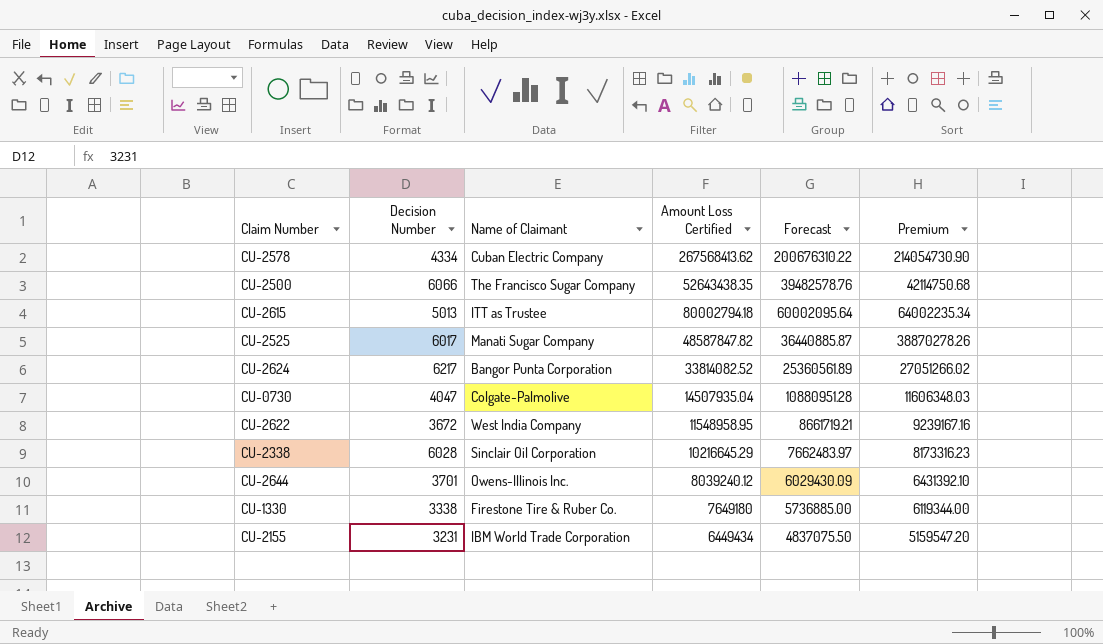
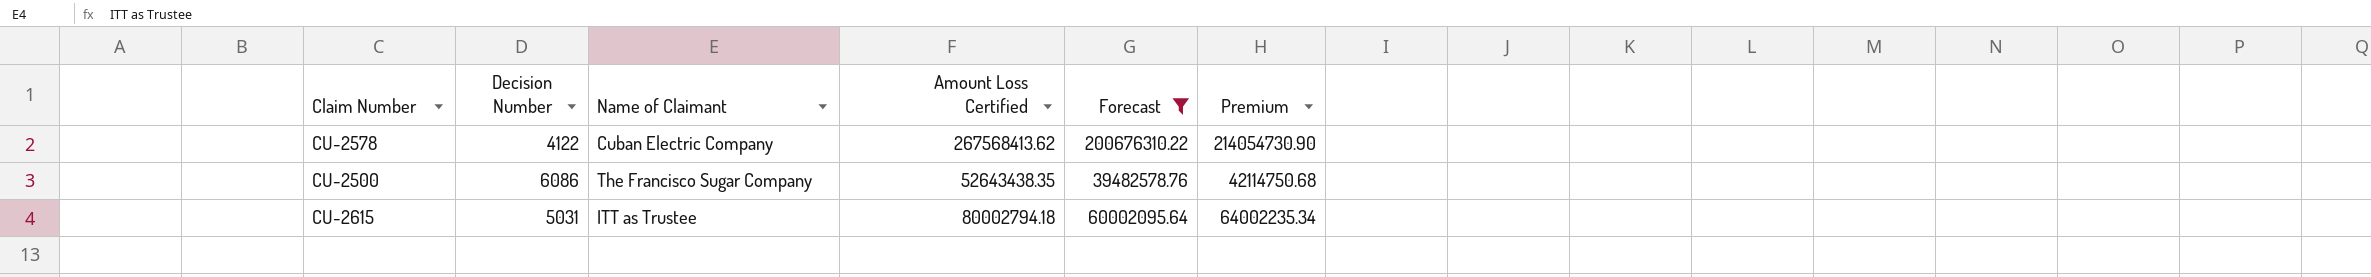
filter: none -> Forecast >= 39482578.76
CU-2578 | Decision Number: 4334 -> 4122
CU-2500 | Decision Number: 6066 -> 6086
CU-2615 | Decision Number: 5013 -> 5031

